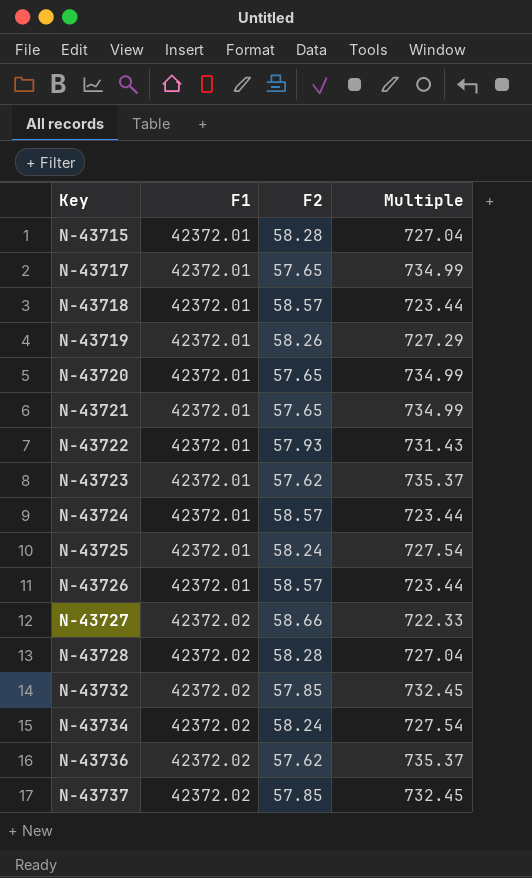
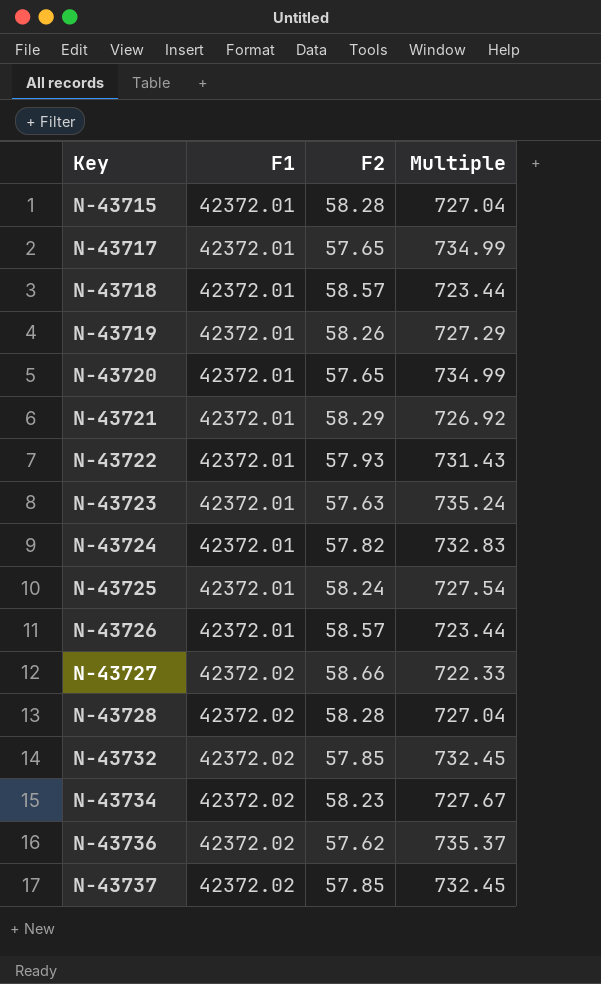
N-43721 | F2: 57.65 -> 58.29
N-43721 | Multiple: 734.99 -> 726.92
N-43723 | F2: 57.62 -> 57.63
N-43723 | Multiple: 735.37 -> 735.24
N-43724 | F2: 58.57 -> 57.82
N-43724 | Multiple: 723.44 -> 732.83
N-43734 | F2: 58.24 -> 58.23
N-43734 | Multiple: 727.54 -> 727.67

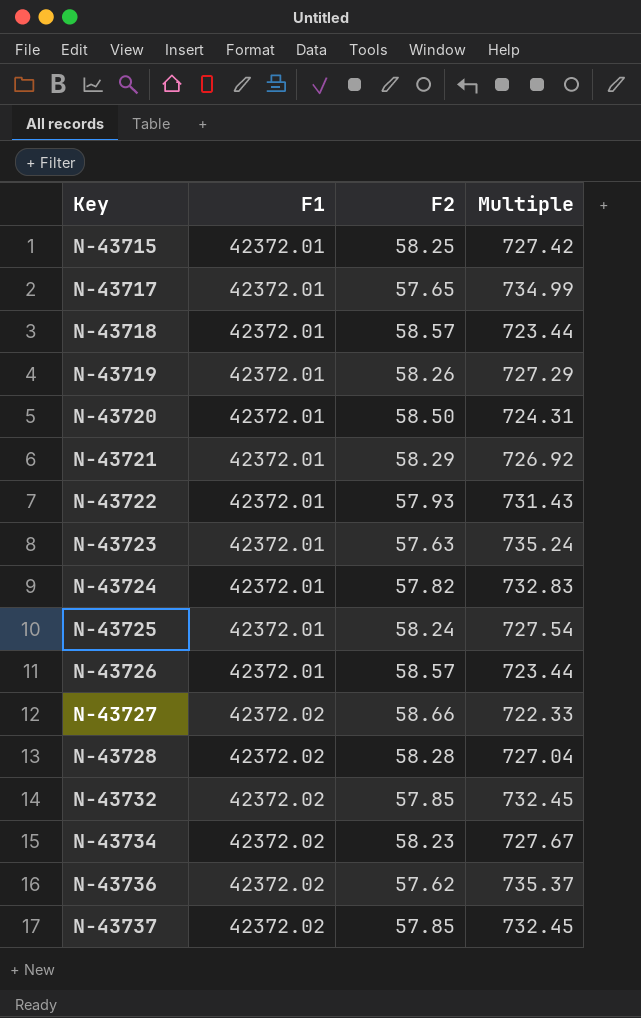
N-43715 | F2: 58.28 -> 58.25
N-43715 | Multiple: 727.04 -> 727.42
N-43720 | F2: 57.65 -> 58.50
N-43720 | Multiple: 734.99 -> 724.31

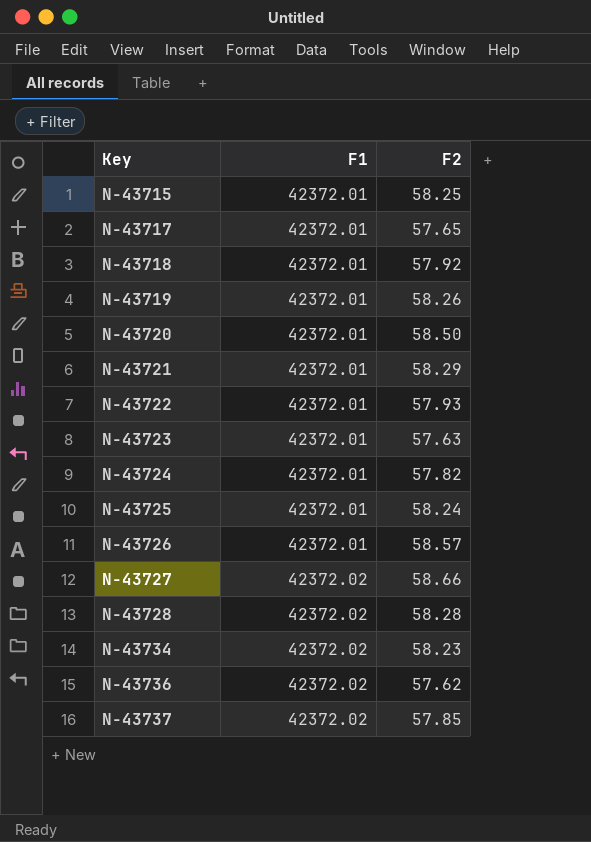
column Multiple | formula: [F1] / [F2] -> none
row N-43732: 42372.02 | 57.85 | 732.45 -> none
N-43718 | F2: 58.57 -> 57.92

